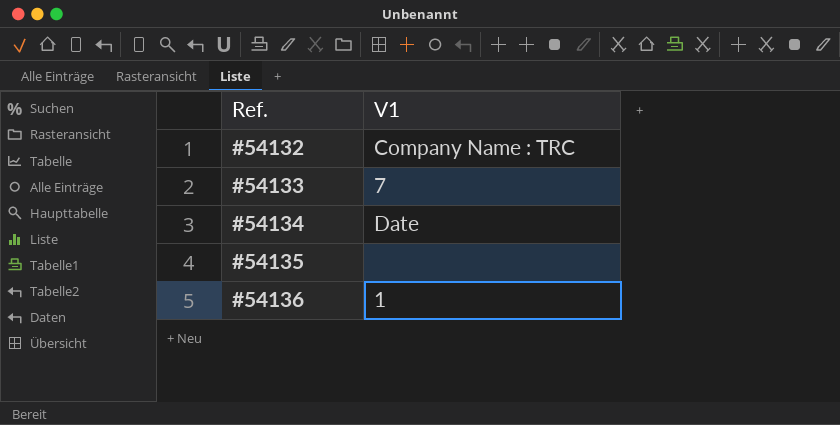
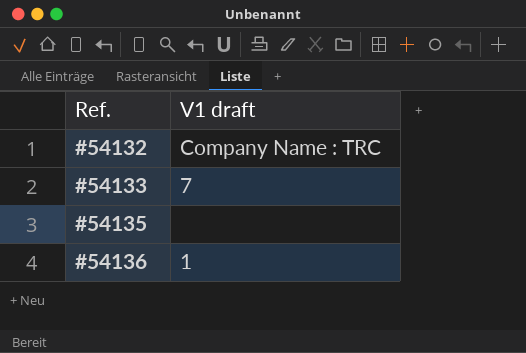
column name: V1 -> V1 draft
row #54134: Date -> none

